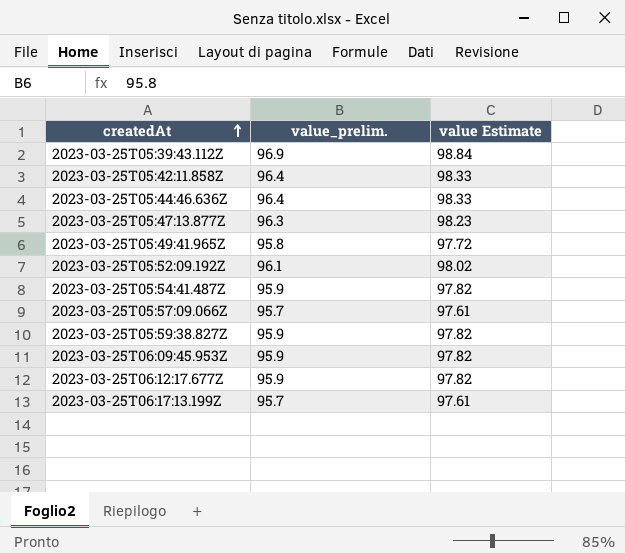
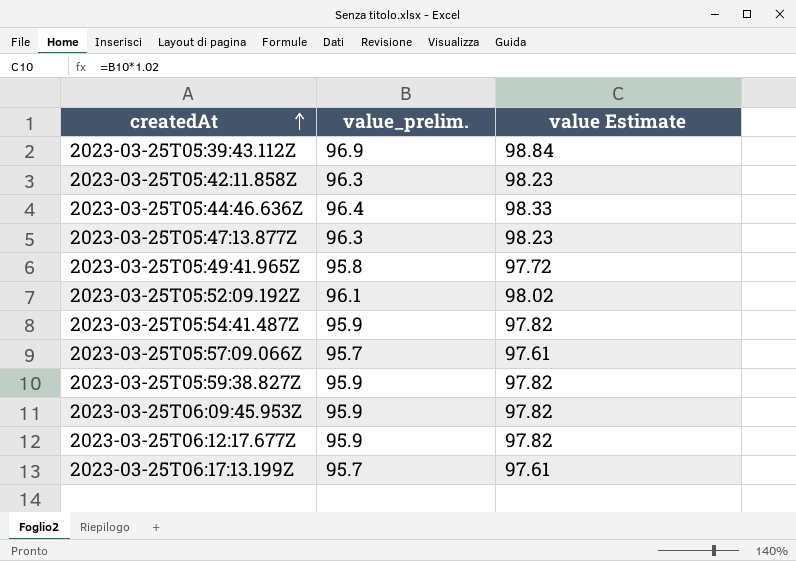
2023-03-25T05:42:11.858Z | value_prelim.: 96.4 -> 96.3
2023-03-25T05:42:11.858Z | value Estimate: 98.33 -> 98.23

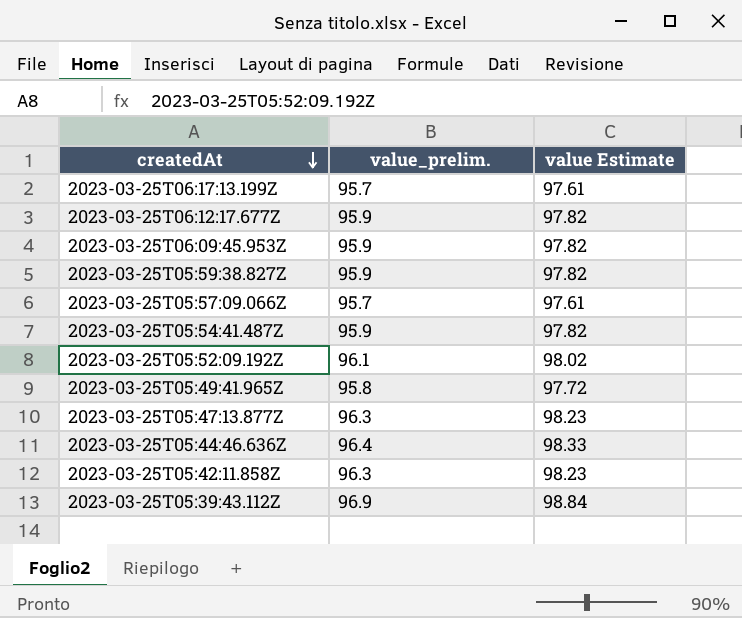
row order: createdAt ascending -> createdAt descending

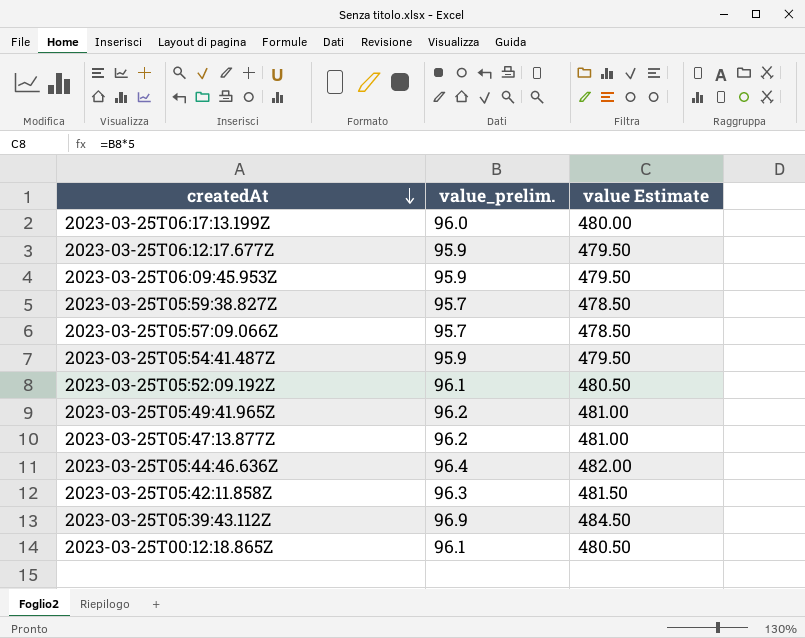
column value Estimate | formula: [value_prelim.] * 1.02 -> [value_prelim.] * 5
2023-03-25T06:17:13.199Z | value_prelim.: 95.7 -> 96.0
2023-03-25T05:59:38.827Z | value_prelim.: 95.9 -> 95.7
2023-03-25T05:49:41.965Z | value_prelim.: 95.8 -> 96.2
2023-03-25T05:47:13.877Z | value_prelim.: 96.3 -> 96.2
row 2023-03-25T00:12:18.865Z: none -> 96.1 | 480.50

